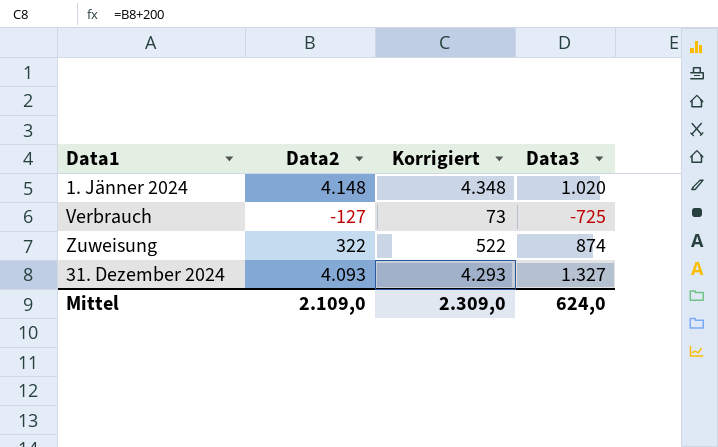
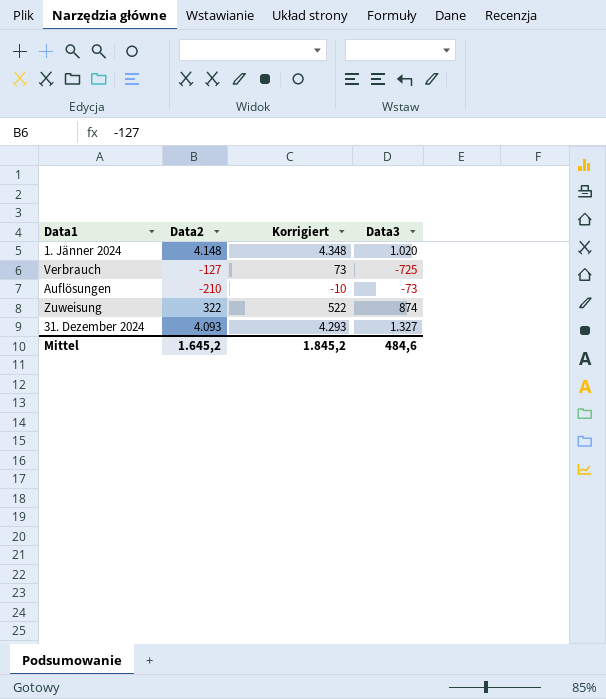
row Auflösungen: none -> -210 | -10 | -73
Mittel | Data2: 2.109,0 -> 1.645,2
Mittel | Korrigiert: 2.309,0 -> 1.845,2
Mittel | Data3: 624,0 -> 484,6

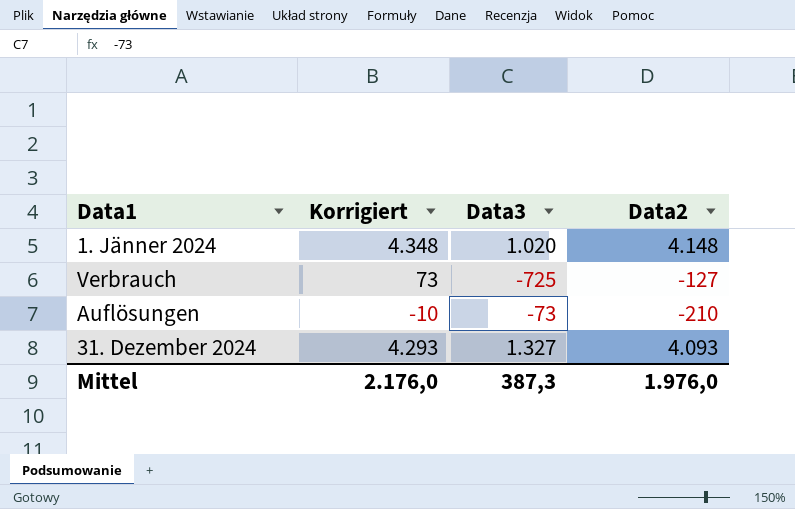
column Data2 | position: 2 -> 4
row Zuweisung: 322 | 522 | 874 -> none
Mittel | Korrigiert: 1.845,2 -> 2.176,0
Mittel | Data3: 484,6 -> 387,3
Mittel | Data2: 1.645,2 -> 1.976,0

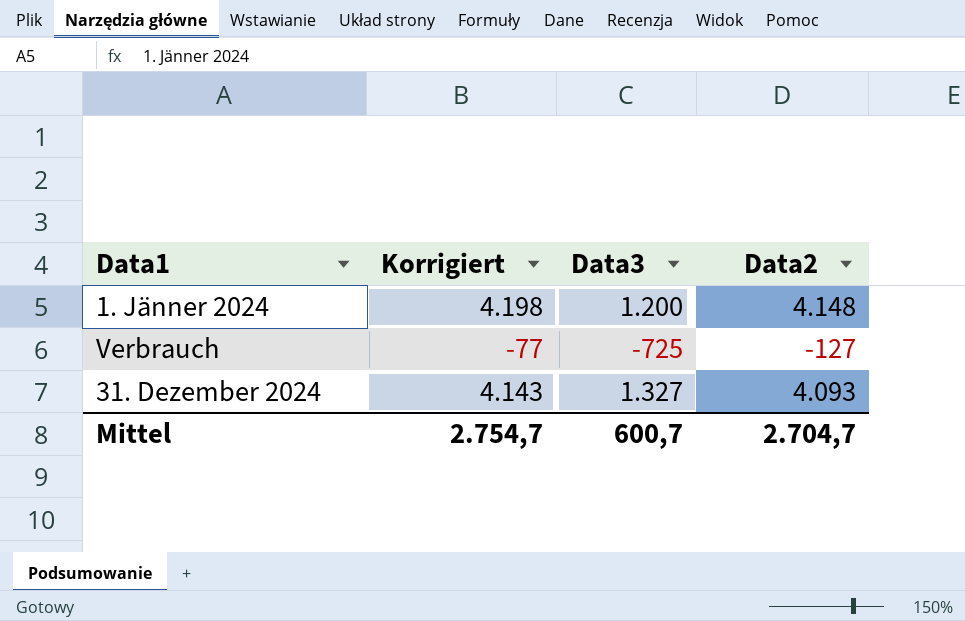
column Korrigiert | formula: [Data2] + 200 -> [Data2] + 50
row Auflösungen: -10 | -73 | -210 -> none
1. Jänner 2024 | Data3: 1.020 -> 1.200
Mittel | Korrigiert: 2.176,0 -> 2.754,7
Mittel | Data3: 387,3 -> 600,7
Mittel | Data2: 1.976,0 -> 2.704,7

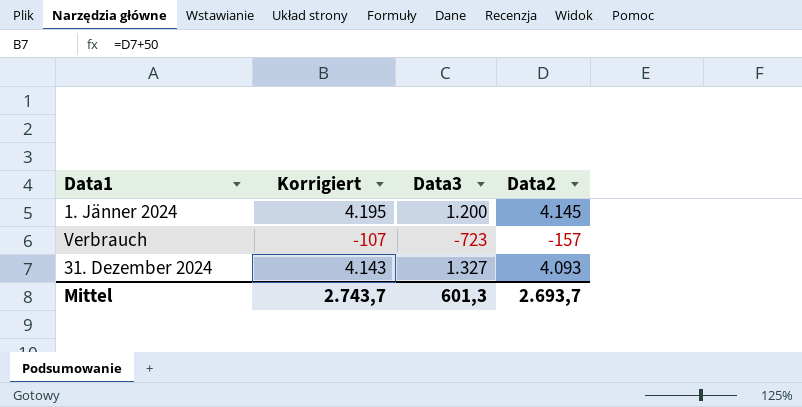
1. Jänner 2024 | Korrigiert: 4.198 -> 4.195
1. Jänner 2024 | Data2: 4.148 -> 4.145
Verbrauch | Korrigiert: -77 -> -107
Verbrauch | Data3: -725 -> -723
Verbrauch | Data2: -127 -> -157
Mittel | Korrigiert: 2.754,7 -> 2.743,7
Mittel | Data3: 600,7 -> 601,3
Mittel | Data2: 2.704,7 -> 2.693,7

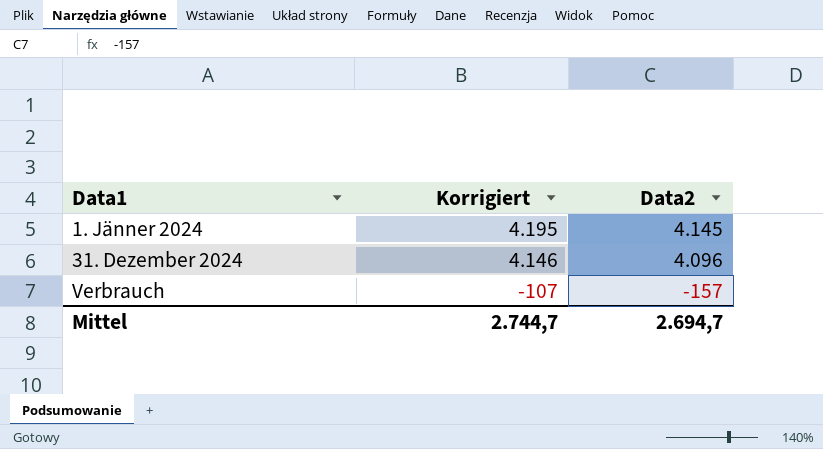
row order: none -> Data1 ascending
column Data3 | position: 3 -> none
31. Dezember 2024 | Korrigiert: 4.143 -> 4.146
31. Dezember 2024 | Data2: 4.093 -> 4.096
Mittel | Korrigiert: 2.743,7 -> 2.744,7
Mittel | Data2: 2.693,7 -> 2.694,7

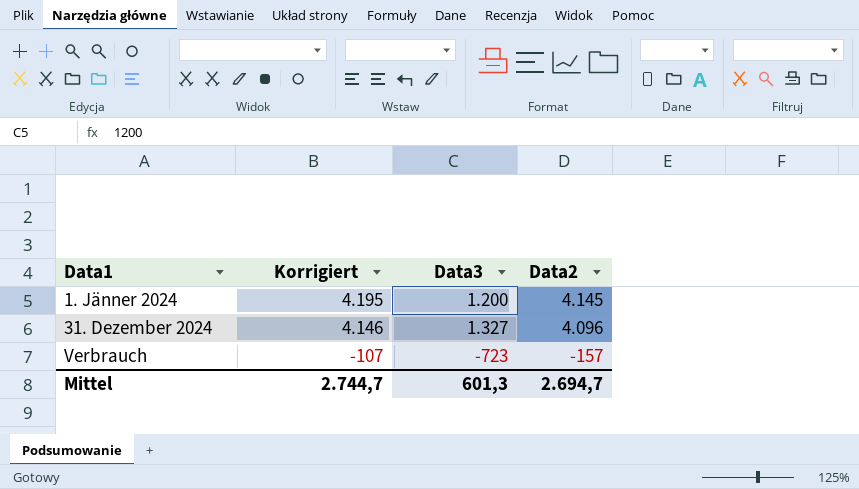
column Data3 | position: none -> 3

